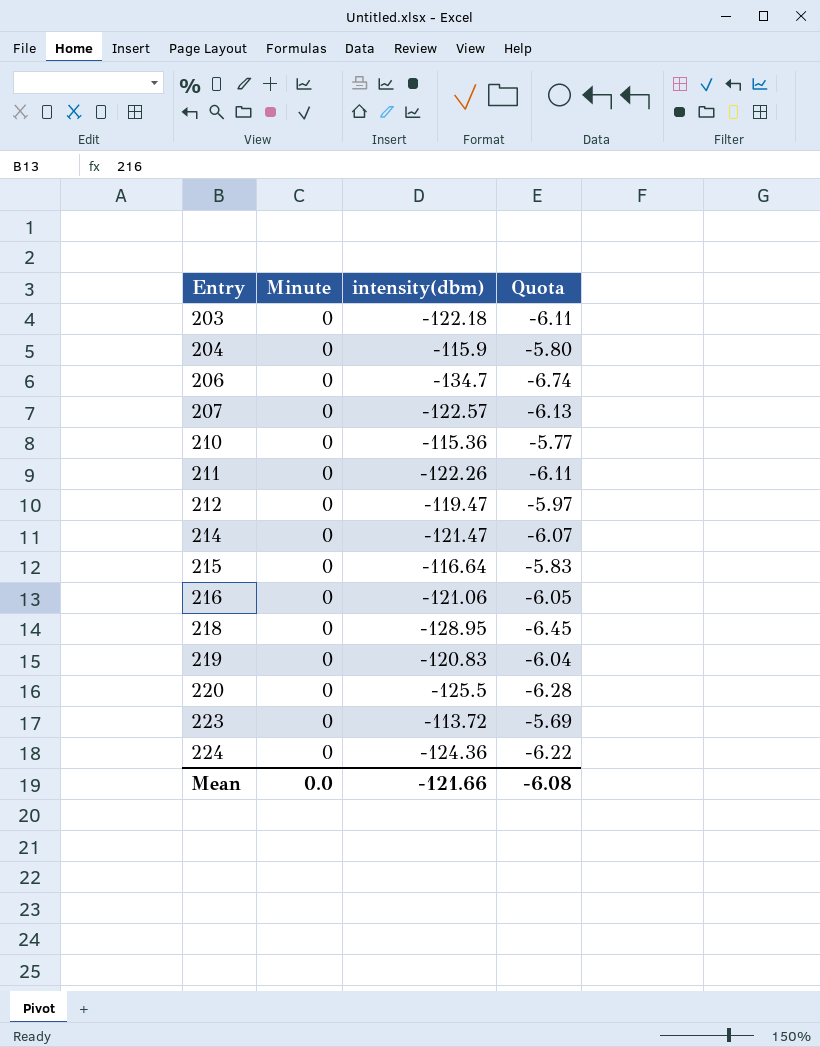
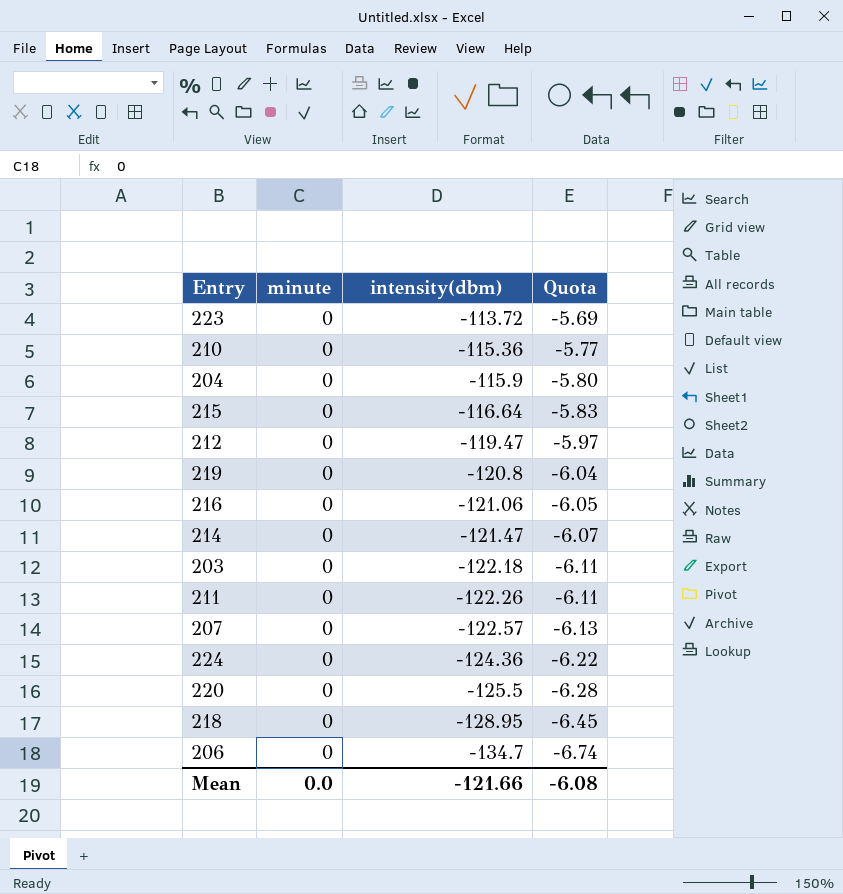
row order: Entry ascending -> intensity(dbm) descending
column name: Minute -> minute
219 | intensity(dbm): -120.83 -> -120.8

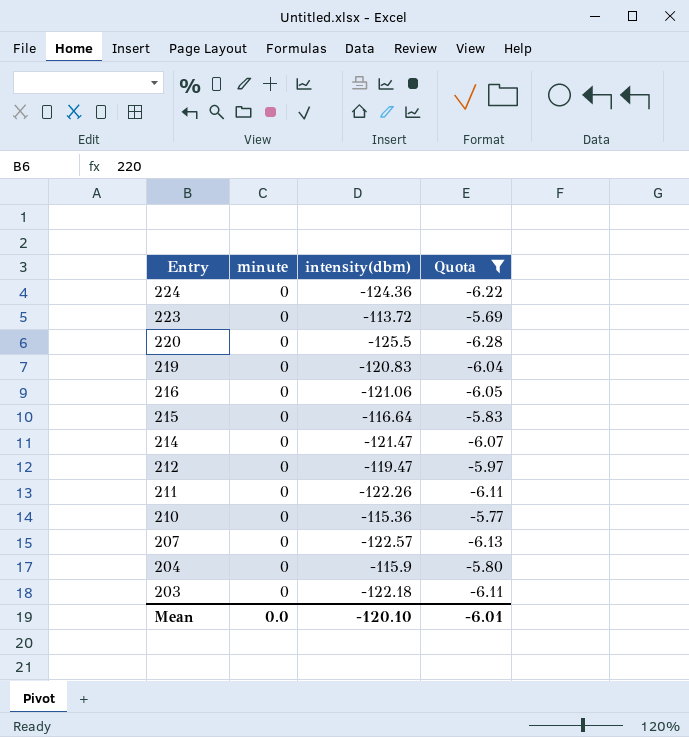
filter: none -> Quota >= -6.28
row order: intensity(dbm) descending -> Entry descending
219 | intensity(dbm): -120.8 -> -120.83
Mean | intensity(dbm): -121.66 -> -120.10
Mean | Quota: -6.08 -> -6.01

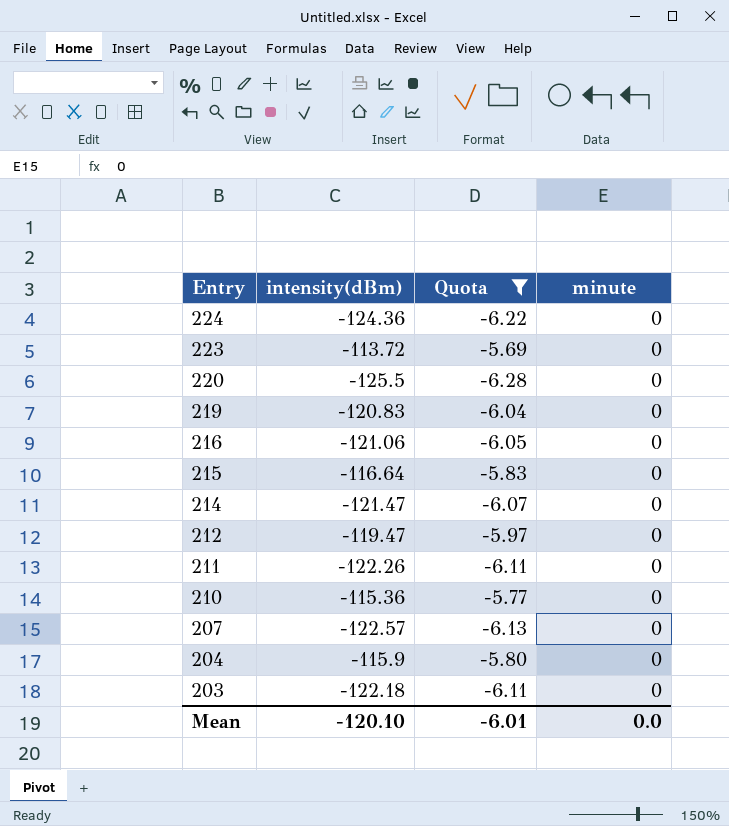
column name: intensity(dbm) -> intensity(dBm)
column minute | position: 2 -> 4

